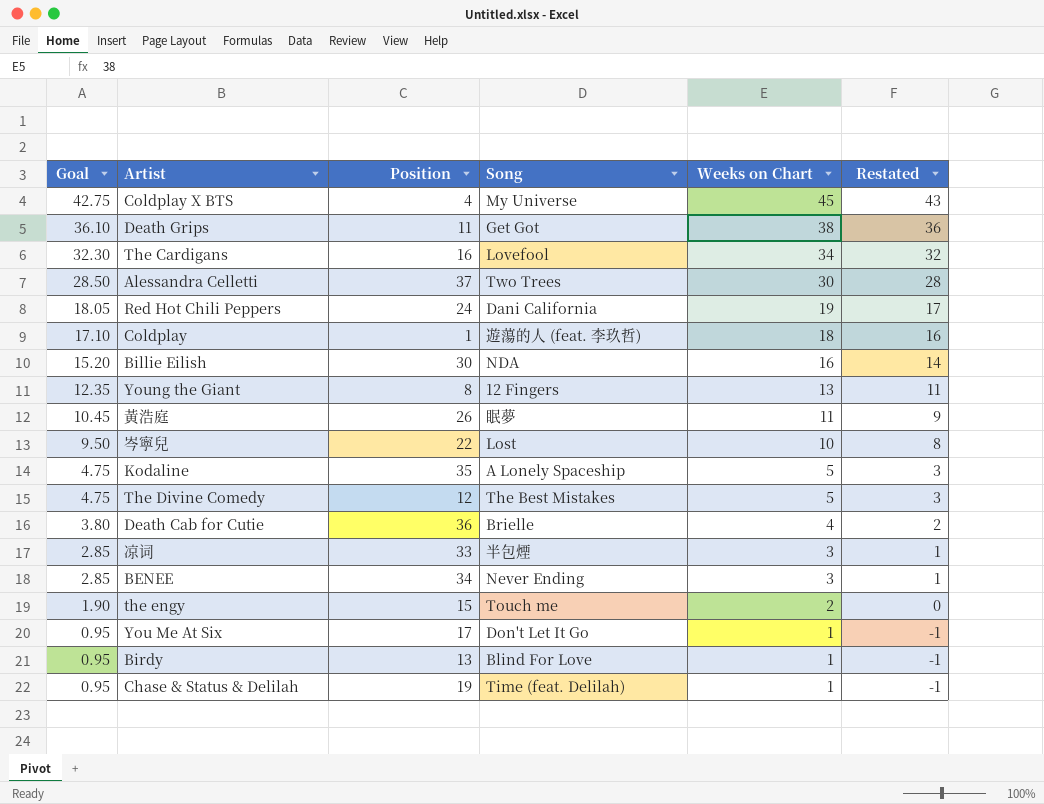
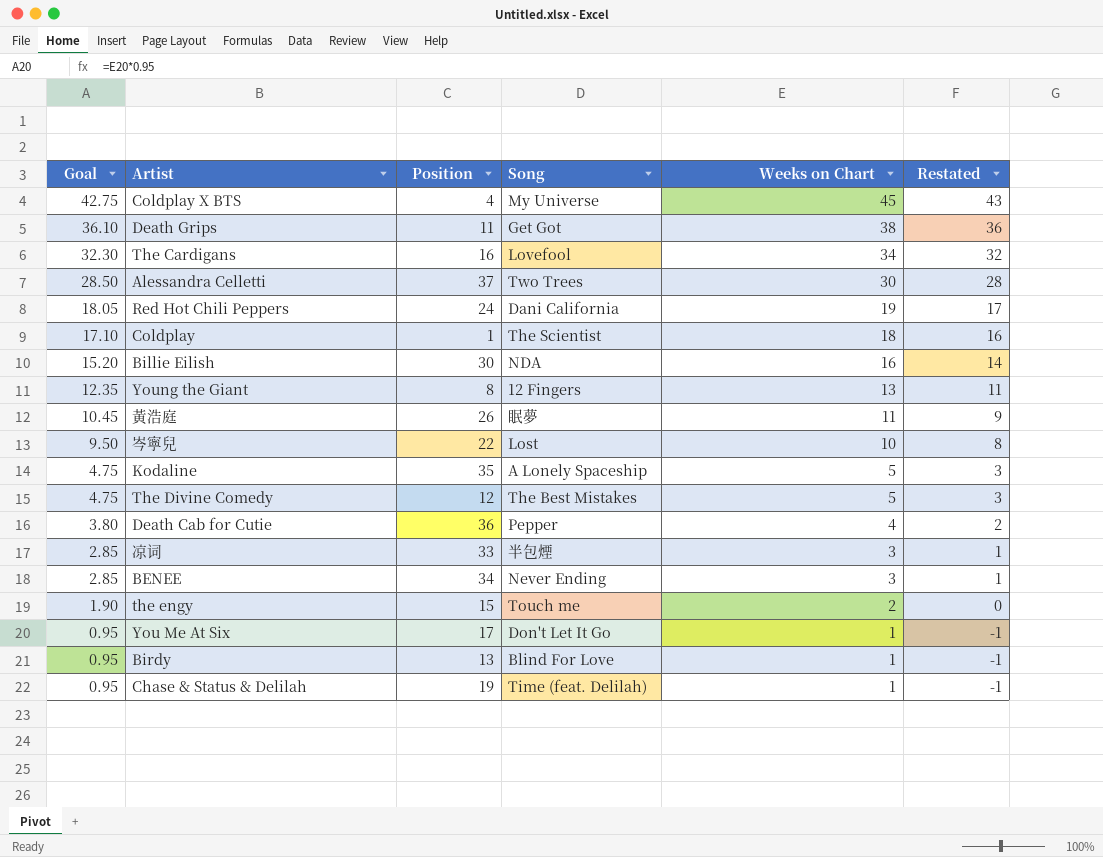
Coldplay | Song: 遊蕩的人 (feat. 李玖哲) -> The Scientist
Death Cab for Cutie | Song: Brielle -> Pepper

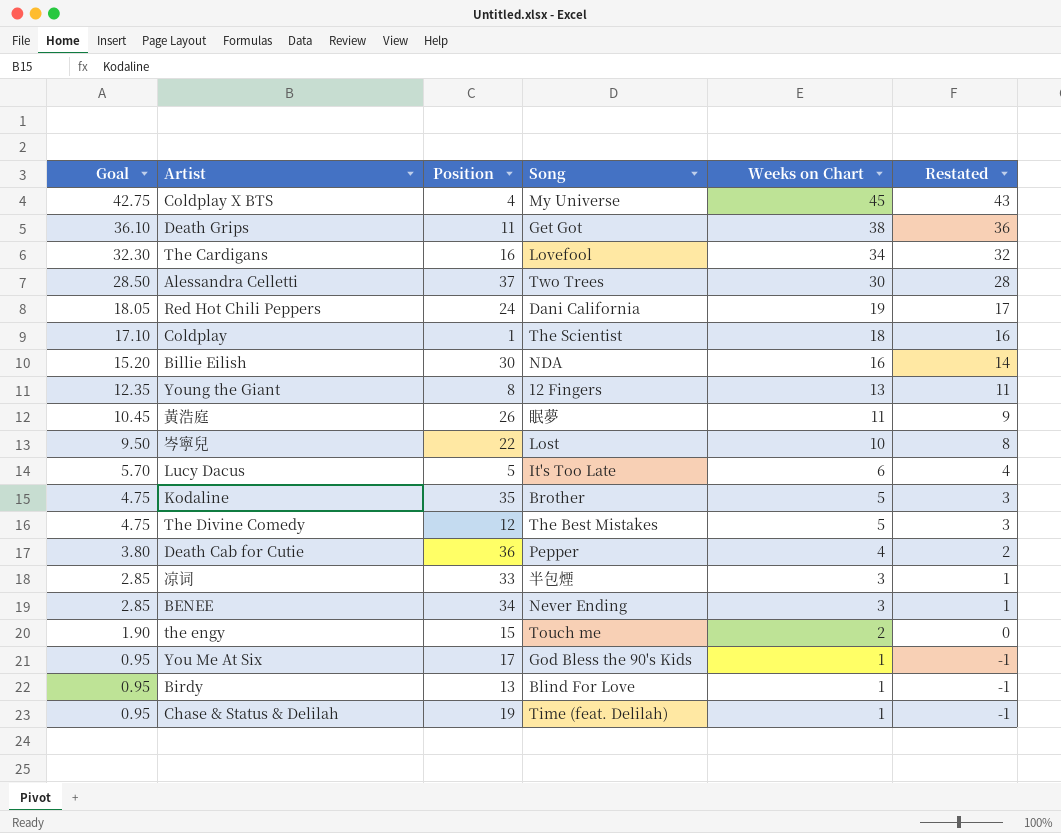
row Lucy Dacus: none -> 5.70 | 5 | It's Too Late | 6 | 4
Kodaline | Song: A Lonely Spaceship -> Brother
You Me At Six | Song: Don't Let It Go -> God Bless the 90's Kids

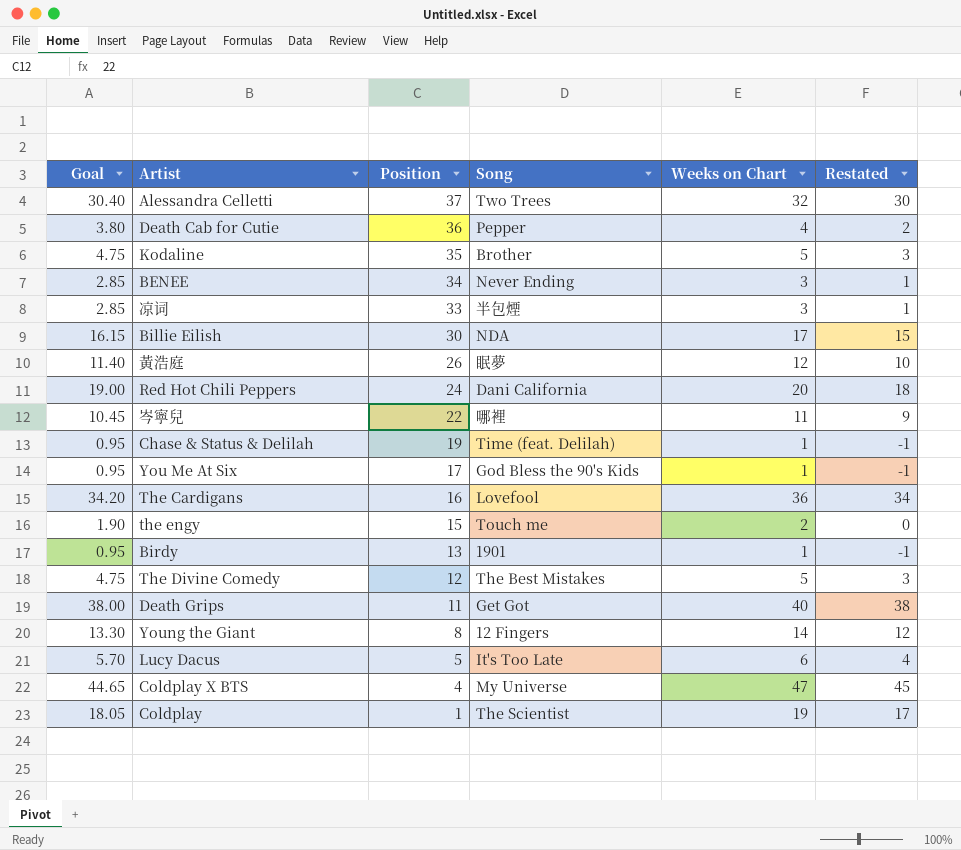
row order: Goal descending -> Position descending
Alessandra Celletti | Goal: 28.50 -> 30.40
Alessandra Celletti | Weeks on Chart: 30 -> 32
Alessandra Celletti | Restated: 28 -> 30
Billie Eilish | Goal: 15.20 -> 16.15
Billie Eilish | Weeks on Chart: 16 -> 17
Billie Eilish | Restated: 14 -> 15
黃浩庭 | Goal: 10.45 -> 11.40
黃浩庭 | Weeks on Chart: 11 -> 12
黃浩庭 | Restated: 9 -> 10
Red Hot Chili Peppers | Goal: 18.05 -> 19.00
Red Hot Chili Peppers | Weeks on Chart: 19 -> 20
Red Hot Chili Peppers | Restated: 17 -> 18
岑寧兒 | Goal: 9.50 -> 10.45
岑寧兒 | Song: Lost -> 哪裡
岑寧兒 | Weeks on Chart: 10 -> 11
岑寧兒 | Restated: 8 -> 9
The Cardigans | Goal: 32.30 -> 34.20
The Cardigans | Weeks on Chart: 34 -> 36
The Cardigans | Restated: 32 -> 34
Birdy | Song: Blind For Love -> 1901
Death Grips | Goal: 36.10 -> 38.00
Death Grips | Weeks on Chart: 38 -> 40
Death Grips | Restated: 36 -> 38
Young the Giant | Goal: 12.35 -> 13.30
Young the Giant | Weeks on Chart: 13 -> 14
Young the Giant | Restated: 11 -> 12
Coldplay X BTS | Goal: 42.75 -> 44.65
Coldplay X BTS | Weeks on Chart: 45 -> 47
Coldplay X BTS | Restated: 43 -> 45
Coldplay | Goal: 17.10 -> 18.05
Coldplay | Weeks on Chart: 18 -> 19
Coldplay | Restated: 16 -> 17

